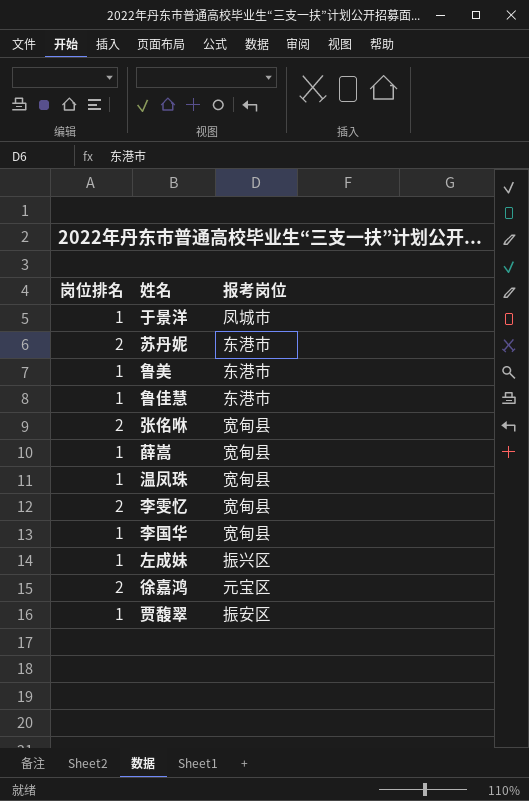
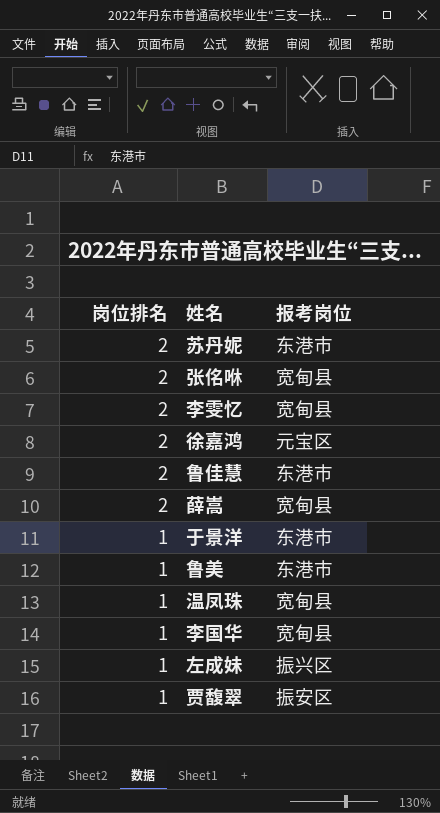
row order: none -> 岗位排名 descending
鲁佳慧 | 岗位排名: 1 -> 2
薛嵩 | 岗位排名: 1 -> 2
于景洋 | 报考岗位: 凤城市 -> 东港市

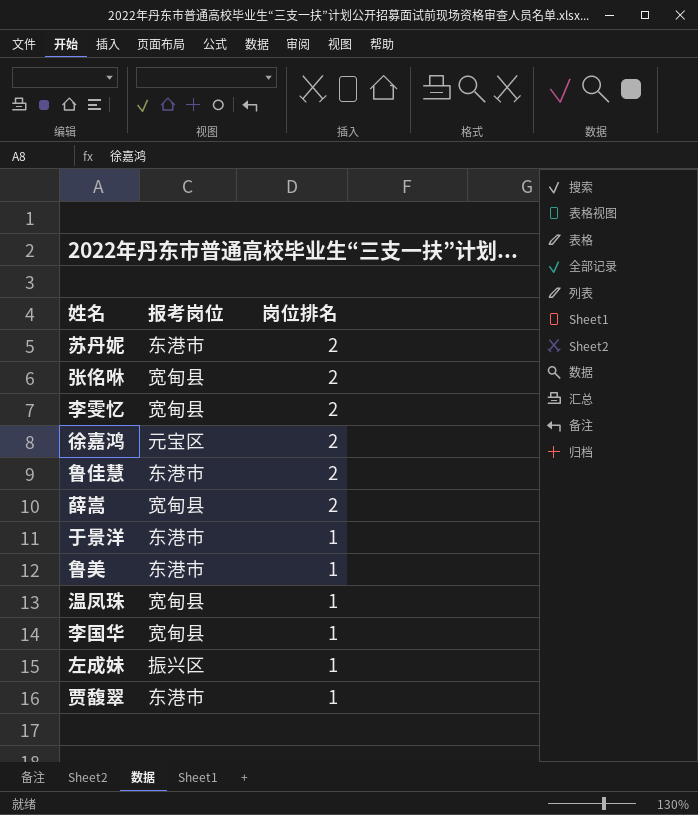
column 岗位排名 | position: 1 -> 3
贾馥翠 | 报考岗位: 振安区 -> 东港市

